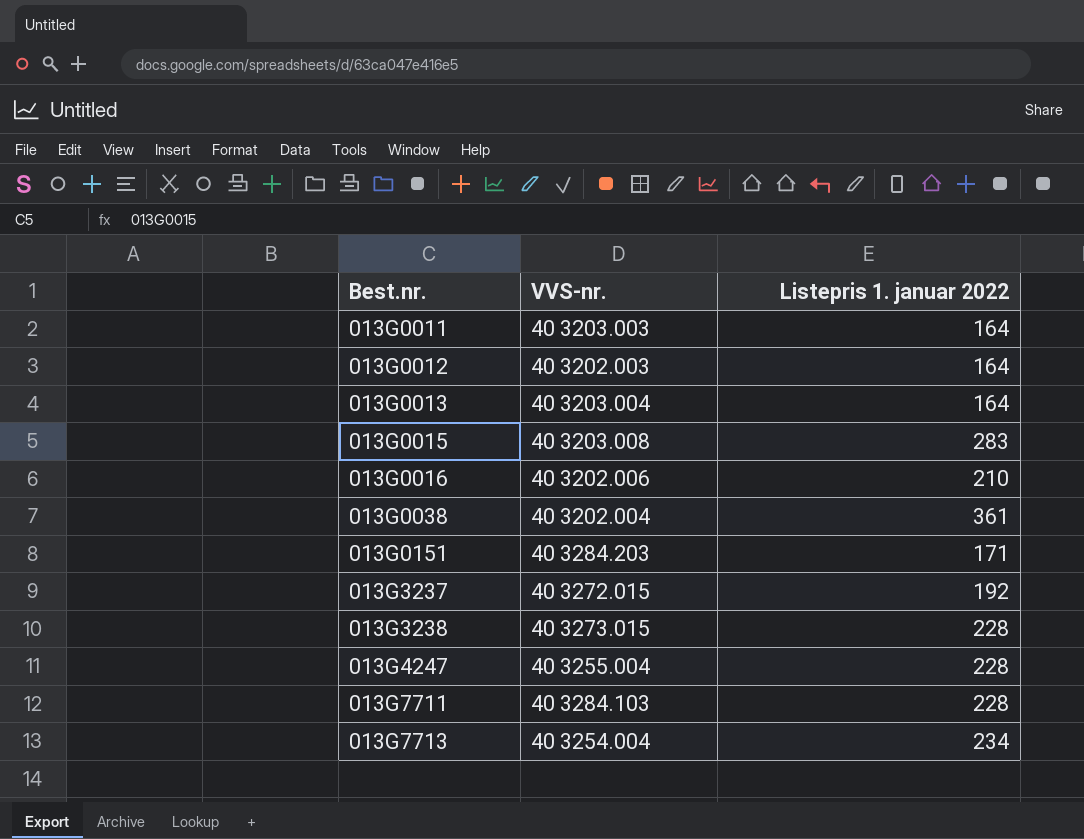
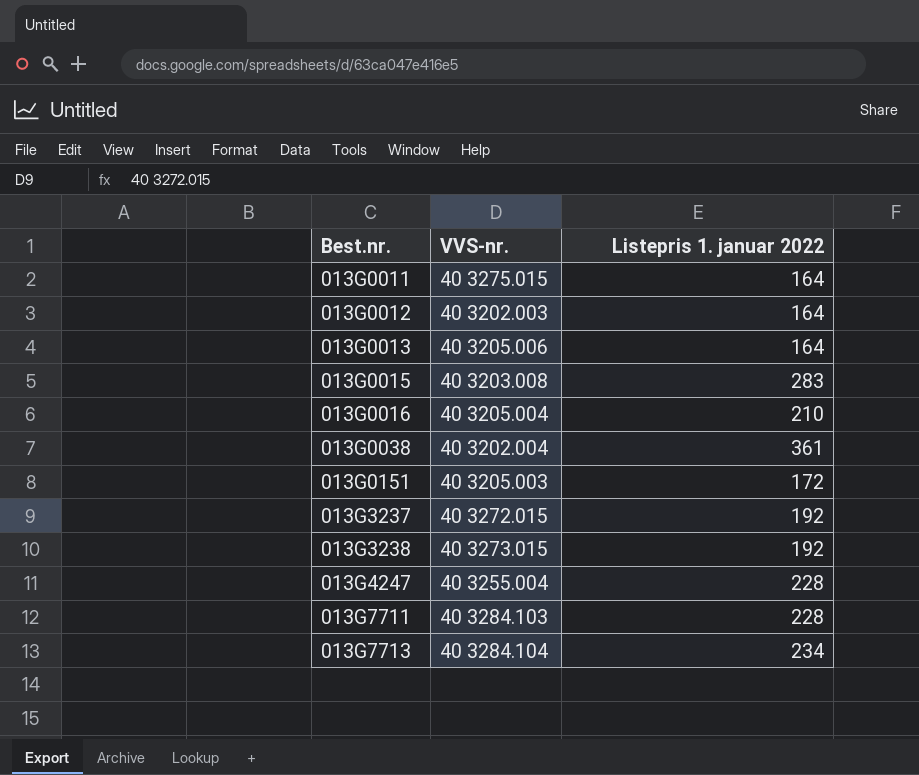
013G0011 | VVS-nr.: 40 3203.003 -> 40 3275.015
013G0013 | VVS-nr.: 40 3203.004 -> 40 3205.006
013G0016 | VVS-nr.: 40 3202.006 -> 40 3205.004
013G0151 | VVS-nr.: 40 3284.203 -> 40 3205.003
013G0151 | Listepris 1. januar 2022: 171 -> 172
013G3238 | Listepris 1. januar 2022: 228 -> 192
013G7713 | VVS-nr.: 40 3254.004 -> 40 3284.104

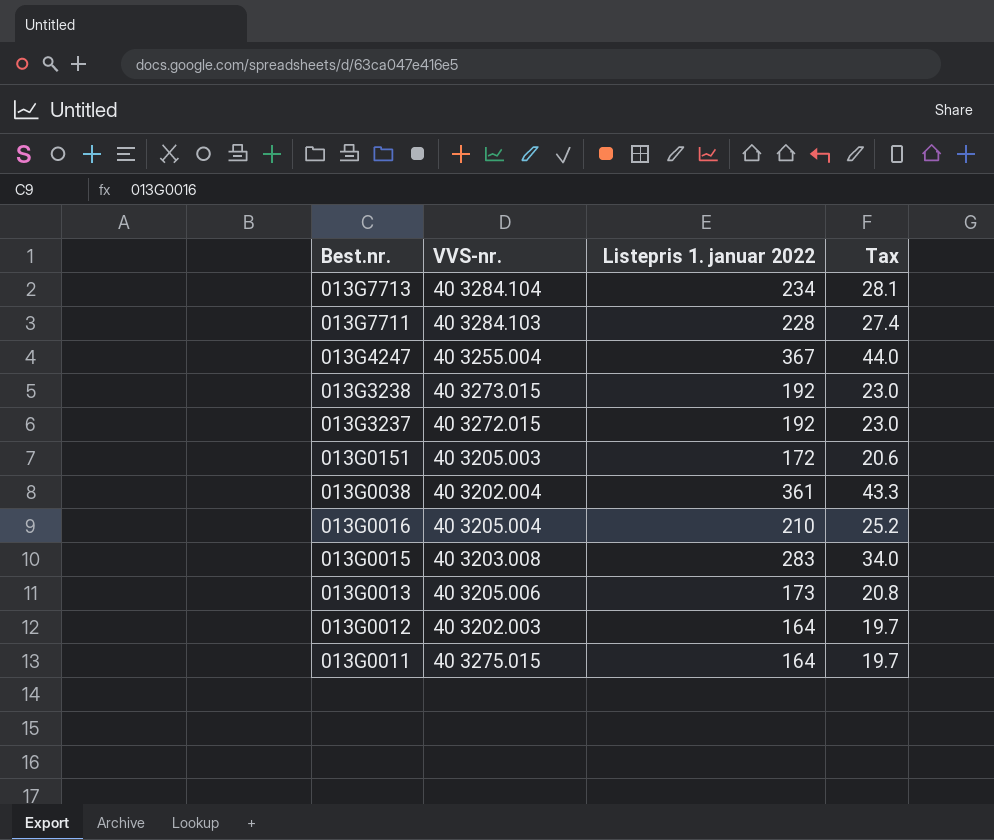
row order: Best.nr. ascending -> Best.nr. descending
column Tax | formula: none -> [Listepris 1. januar 2022] * 0.12
013G4247 | Listepris 1. januar 2022: 228 -> 367
013G0013 | Listepris 1. januar 2022: 164 -> 173

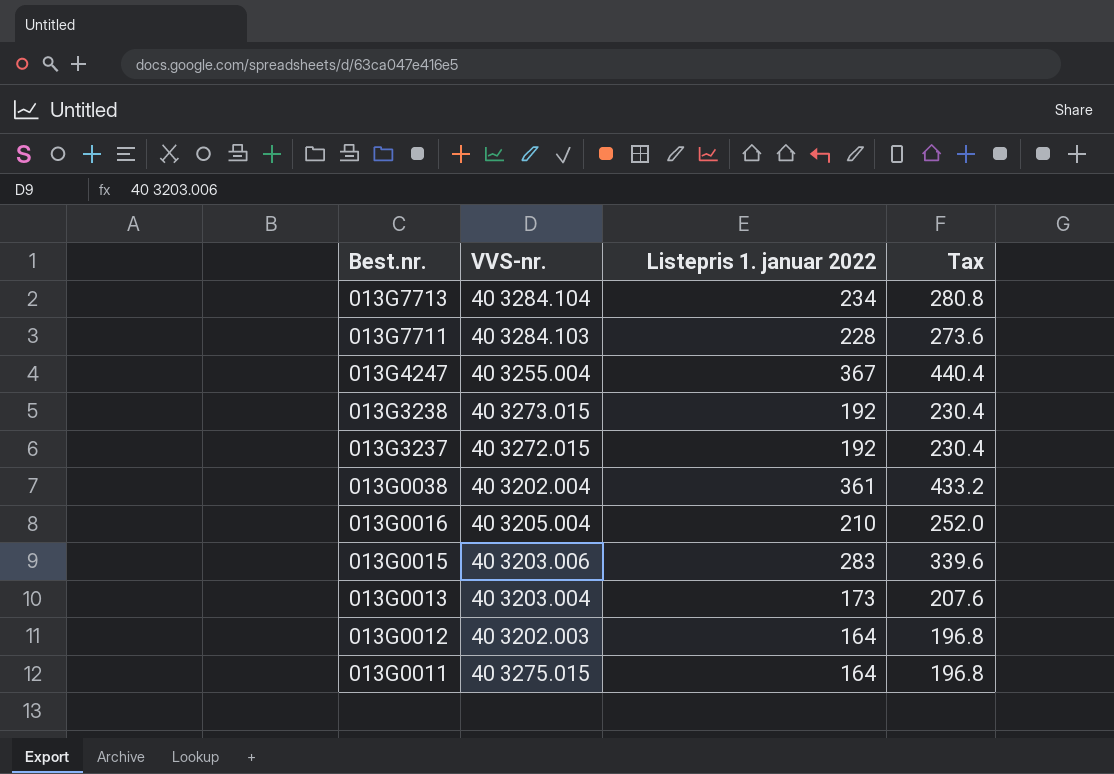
column Tax | formula: [Listepris 1. januar 2022] * 0.12 -> [Listepris 1. januar 2022] * 1.2
row 013G0151: 40 3205.003 | 172 | 20.6 -> none
013G0015 | VVS-nr.: 40 3203.008 -> 40 3203.006
013G0013 | VVS-nr.: 40 3205.006 -> 40 3203.004

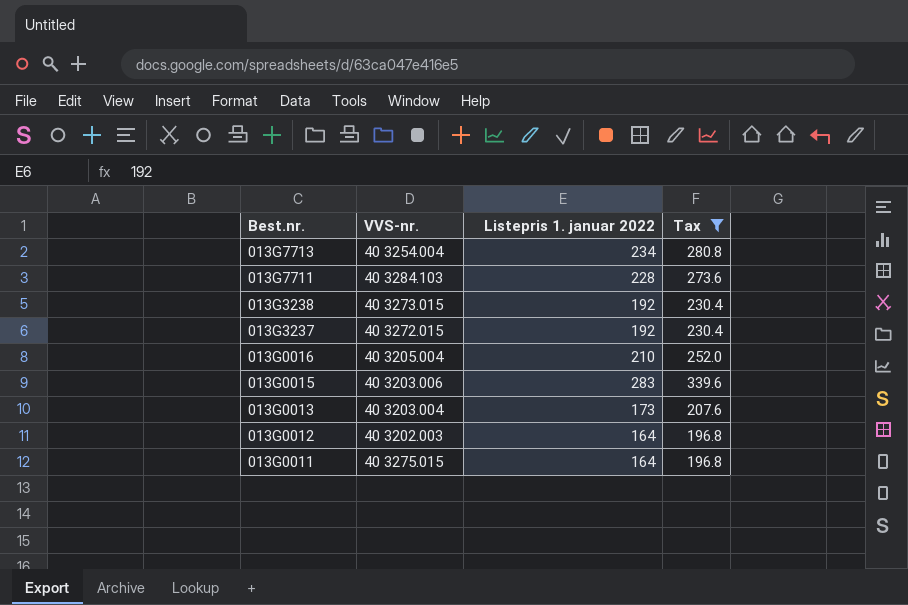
filter: none -> Tax <= 339.6
013G7713 | VVS-nr.: 40 3284.104 -> 40 3254.004

